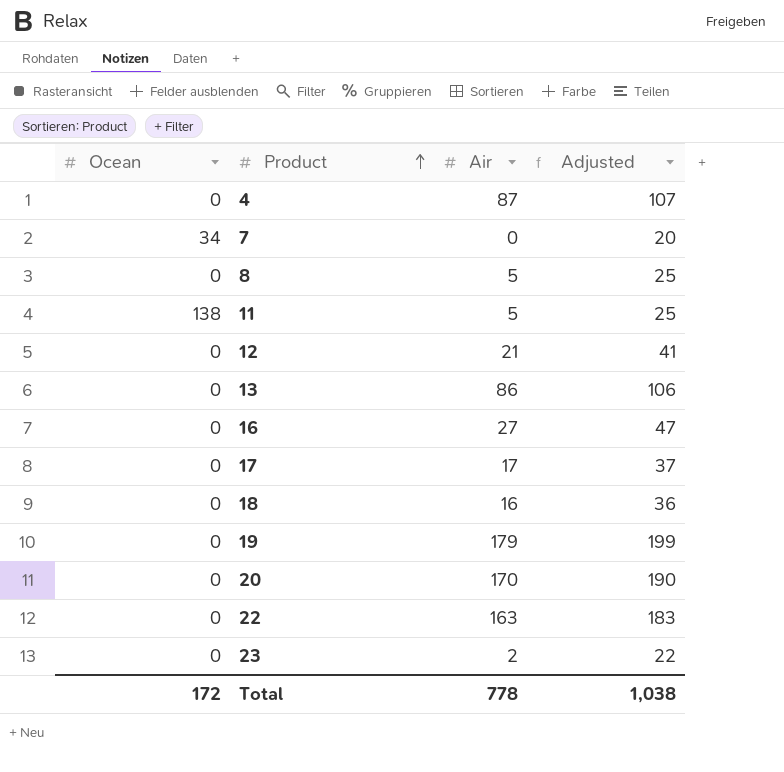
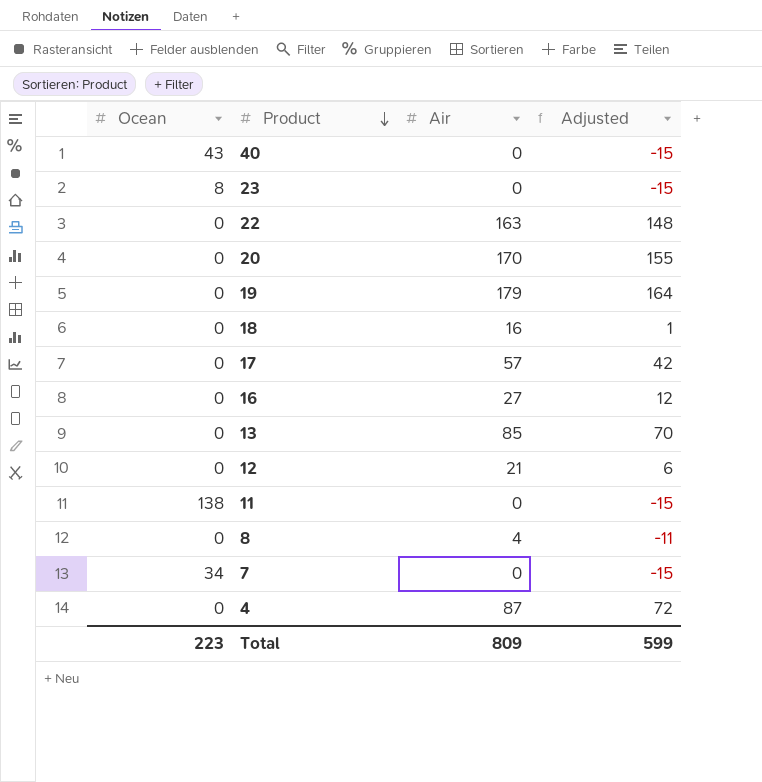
row order: Product ascending -> Product descending
column Adjusted | formula: [Air] + 20 -> [Air] - 15
row 40: none -> 43 | 0 | -15
23 | Ocean: 0 -> 8
23 | Air: 2 -> 0
17 | Air: 17 -> 57
13 | Air: 86 -> 85
11 | Air: 5 -> 0
8 | Air: 5 -> 4
Total | Ocean: 172 -> 223
Total | Air: 778 -> 809
Total | Adjusted: 1,038 -> 599

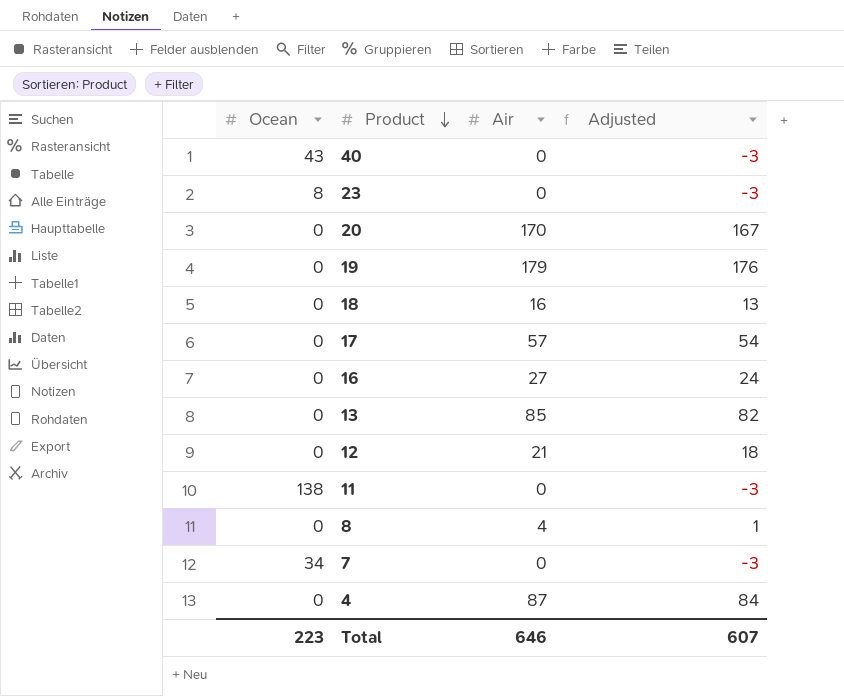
column Adjusted | formula: [Air] - 15 -> [Air] - 3
row 22: 0 | 163 | 148 -> none
Total | Air: 809 -> 646
Total | Adjusted: 599 -> 607

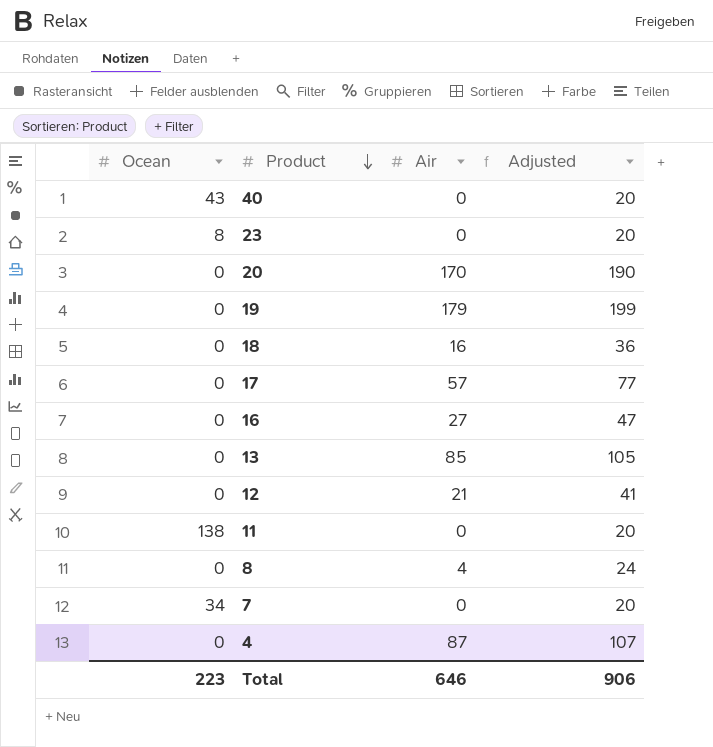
column Adjusted | formula: [Air] - 3 -> [Air] + 20
Total | Adjusted: 607 -> 906

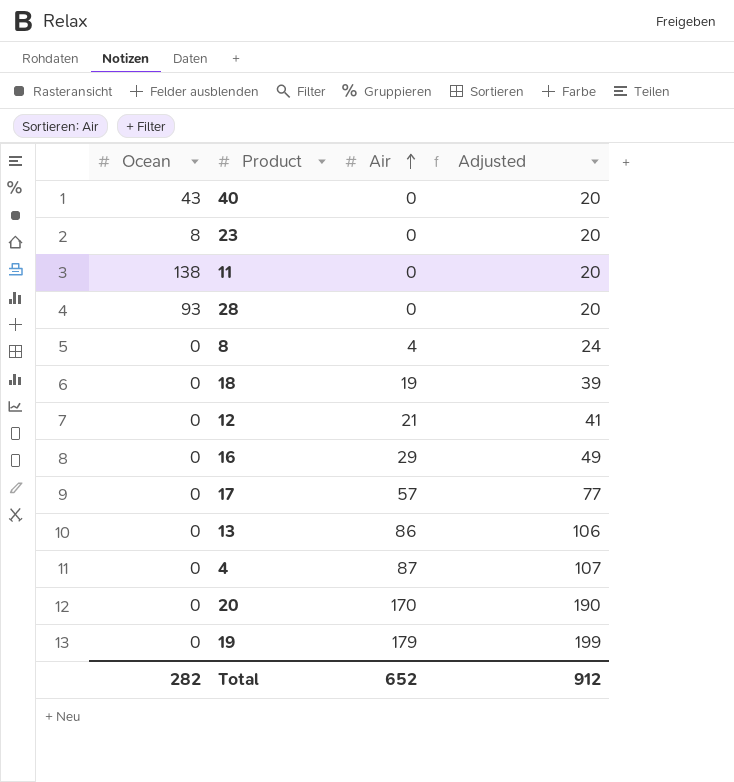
row order: Product descending -> Air ascending
row 7: 34 | 0 | 20 -> none
row 28: none -> 93 | 0 | 20
18 | Air: 16 -> 19
18 | Adjusted: 36 -> 39
16 | Air: 27 -> 29
16 | Adjusted: 47 -> 49
13 | Air: 85 -> 86
13 | Adjusted: 105 -> 106
Total | Ocean: 223 -> 282
Total | Air: 646 -> 652
Total | Adjusted: 906 -> 912

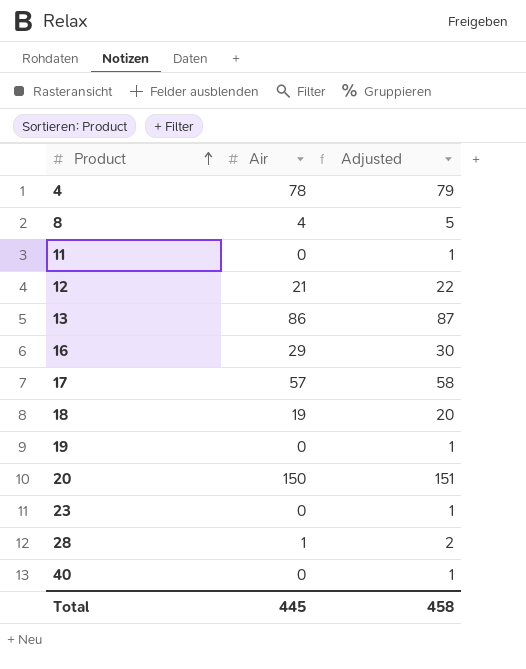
row order: Air ascending -> Product ascending
column Ocean | position: 1 -> none
column Adjusted | formula: [Air] + 20 -> [Air] + 1
4 | Air: 87 -> 78
19 | Air: 179 -> 0
20 | Air: 170 -> 150
28 | Air: 0 -> 1
Total | Air: 652 -> 445
Total | Adjusted: 912 -> 458

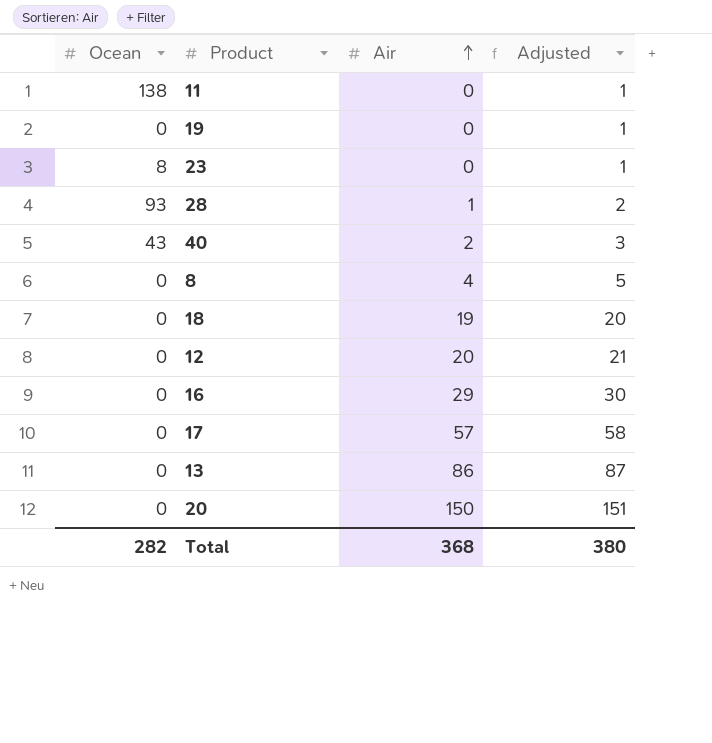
row order: Product ascending -> Air ascending
column Ocean | position: none -> 1
row 4: 78 | 79 -> none
40 | Air: 0 -> 2
40 | Adjusted: 1 -> 3
12 | Air: 21 -> 20
12 | Adjusted: 22 -> 21
Total | Air: 445 -> 368
Total | Adjusted: 458 -> 380

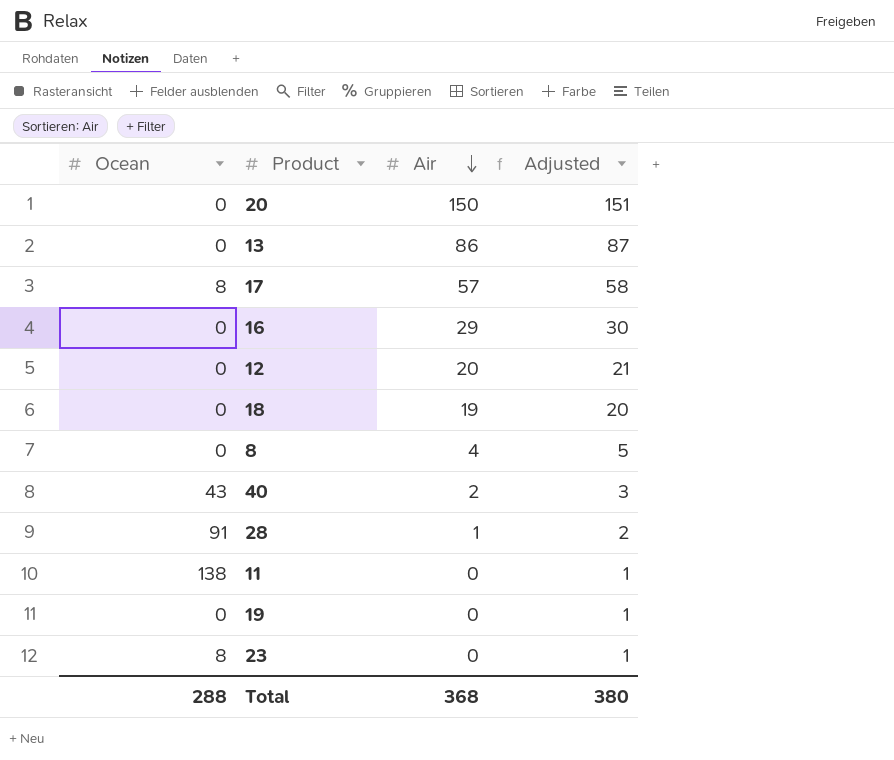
row order: Air ascending -> Air descending
17 | Ocean: 0 -> 8
28 | Ocean: 93 -> 91
Total | Ocean: 282 -> 288

